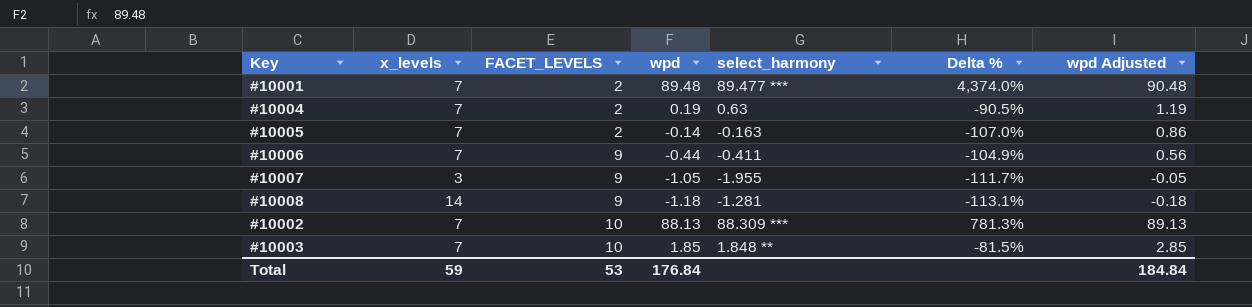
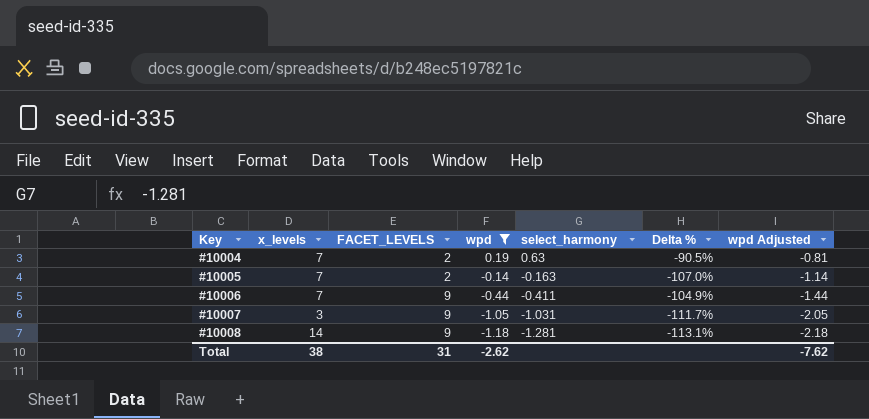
filter: none -> wpd <= 0.19
column wpd Adjusted | formula: [wpd] + 1 -> [wpd] - 1
#10007 | select_harmony: -1.955 -> -1.031
Total | x_levels: 59 -> 38
Total | FACET_LEVELS: 53 -> 31
Total | wpd: 176.84 -> -2.62
Total | wpd Adjusted: 184.84 -> -7.62

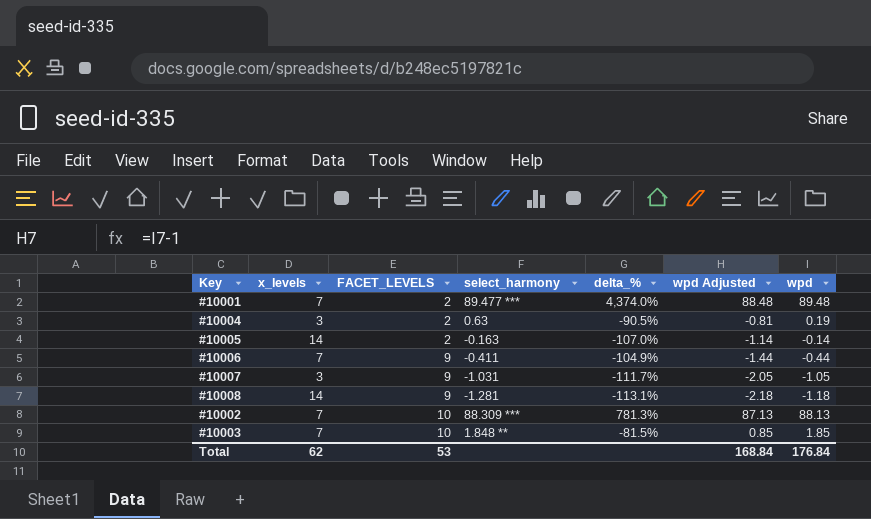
filter: wpd <= 0.19 -> none
column name: Delta % -> delta_%
column wpd | position: 4 -> 7
#10004 | x_levels: 7 -> 3
#10005 | x_levels: 7 -> 14
Total | x_levels: 38 -> 62
Total | FACET_LEVELS: 31 -> 53
Total | wpd Adjusted: -7.62 -> 168.84
Total | wpd: -2.62 -> 176.84

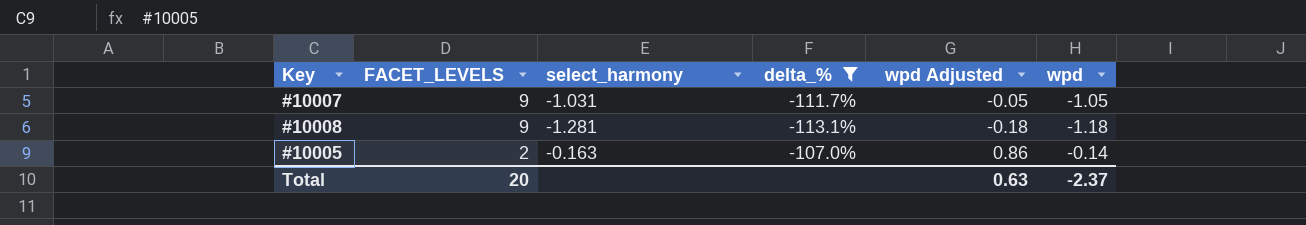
filter: none -> delta_% <= -107.0%
row order: FACET_LEVELS ascending -> FACET_LEVELS descending
column x_levels | position: 2 -> none
column wpd Adjusted | formula: [wpd] - 1 -> [wpd] + 1
Total | FACET_LEVELS: 53 -> 20
Total | wpd Adjusted: 168.84 -> 0.63
Total | wpd: 176.84 -> -2.37

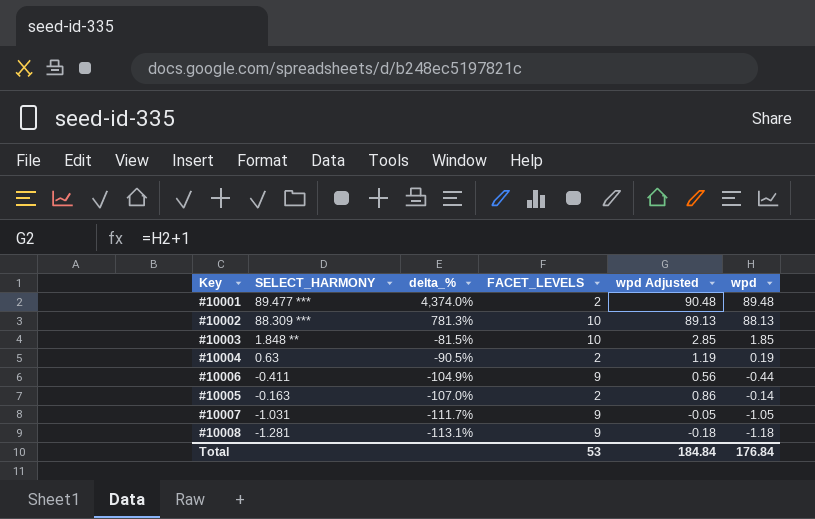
filter: delta_% <= -107.0% -> none
row order: FACET_LEVELS descending -> delta_% descending
column name: select_harmony -> SELECT_HARMONY
column FACET_LEVELS | position: 2 -> 4
Total | FACET_LEVELS: 20 -> 53
Total | wpd Adjusted: 0.63 -> 184.84
Total | wpd: -2.37 -> 176.84

